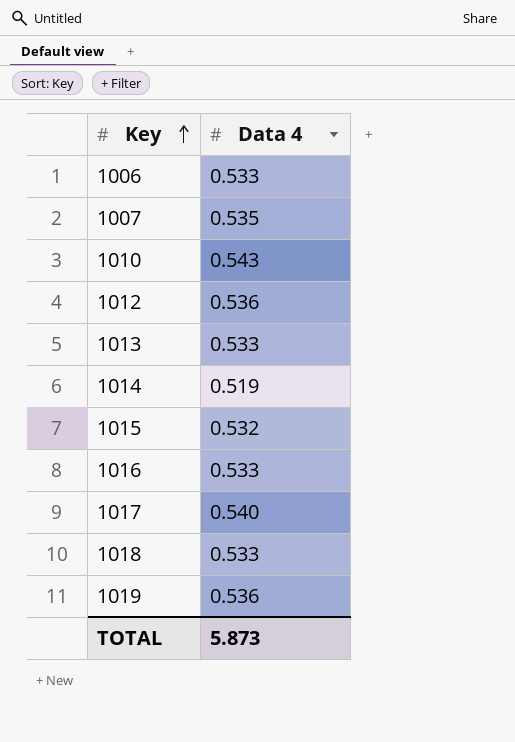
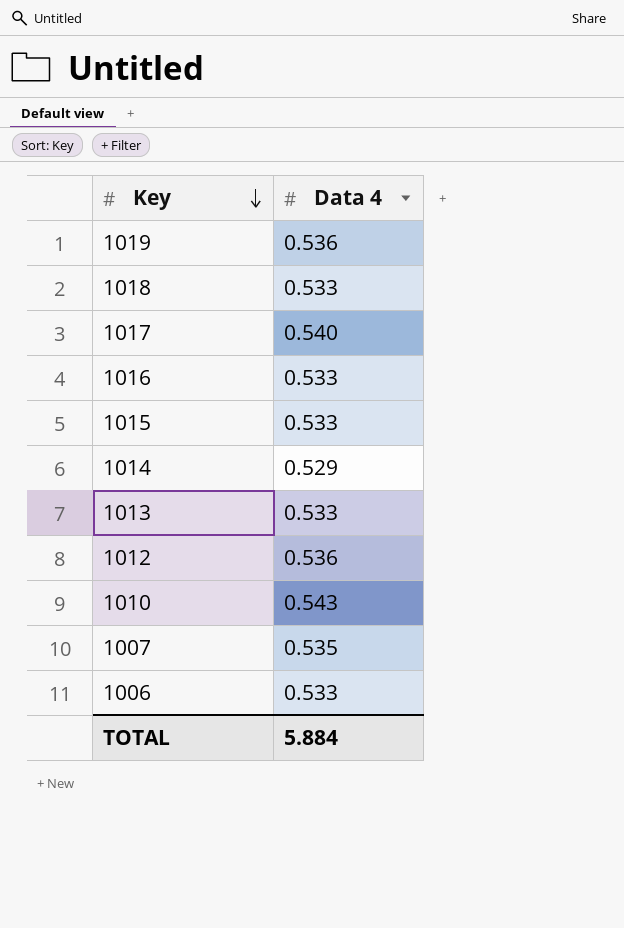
row order: Key ascending -> Key descending
1015 | Data 4: 0.532 -> 0.533
1014 | Data 4: 0.519 -> 0.529
TOTAL | Data 4: 5.873 -> 5.884

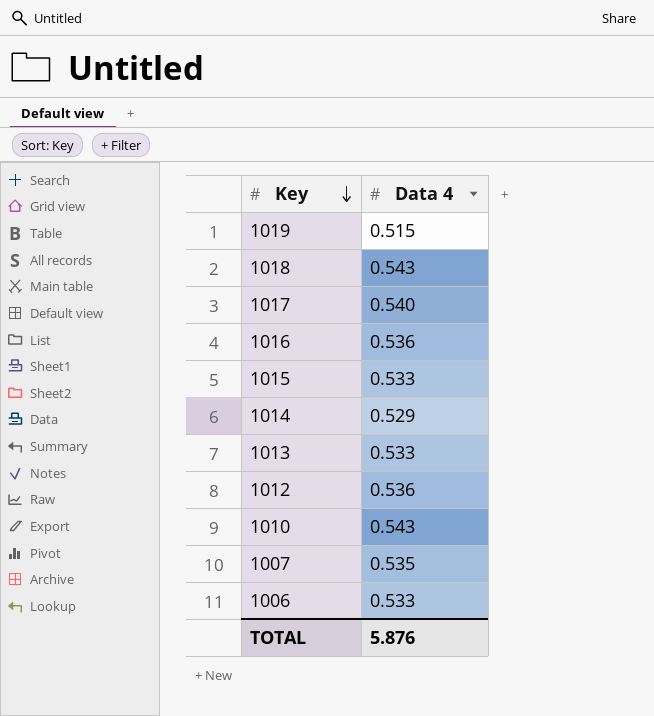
1019 | Data 4: 0.536 -> 0.515
1018 | Data 4: 0.533 -> 0.543
1016 | Data 4: 0.533 -> 0.536
TOTAL | Data 4: 5.884 -> 5.876

